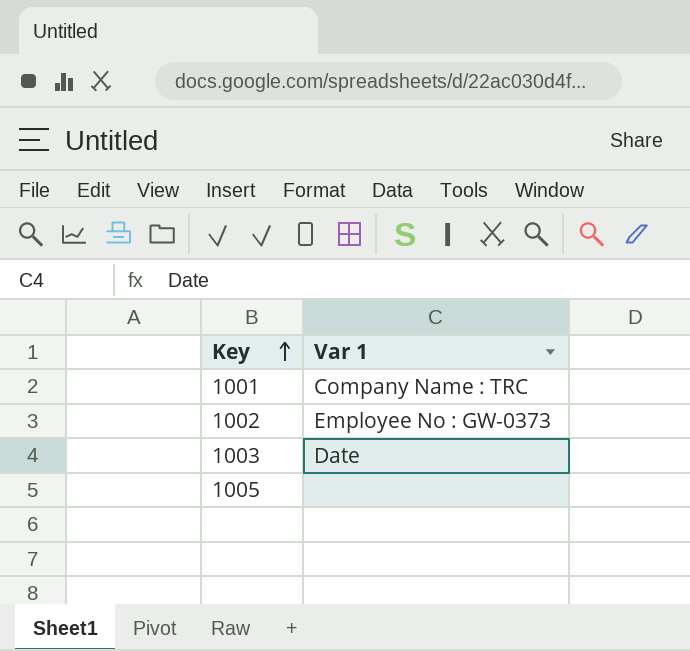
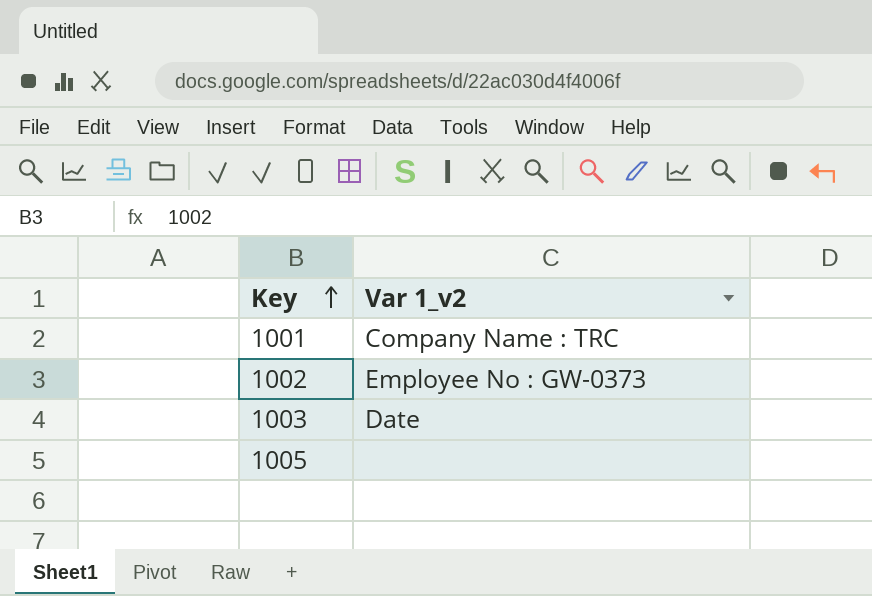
column name: Var 1 -> Var 1_v2

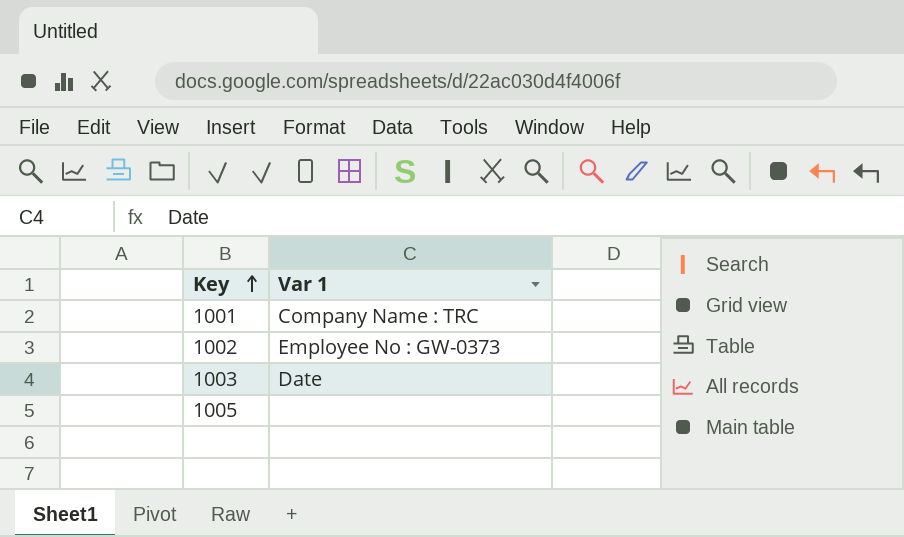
column name: Var 1_v2 -> Var 1

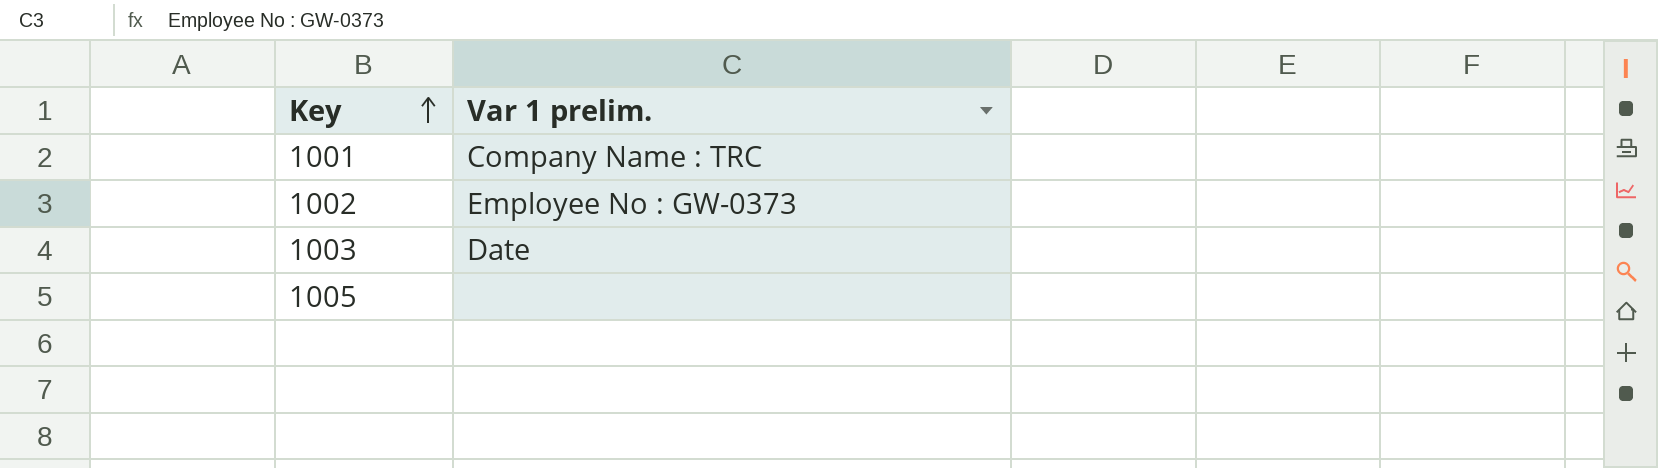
column name: Var 1 -> Var 1 prelim.

